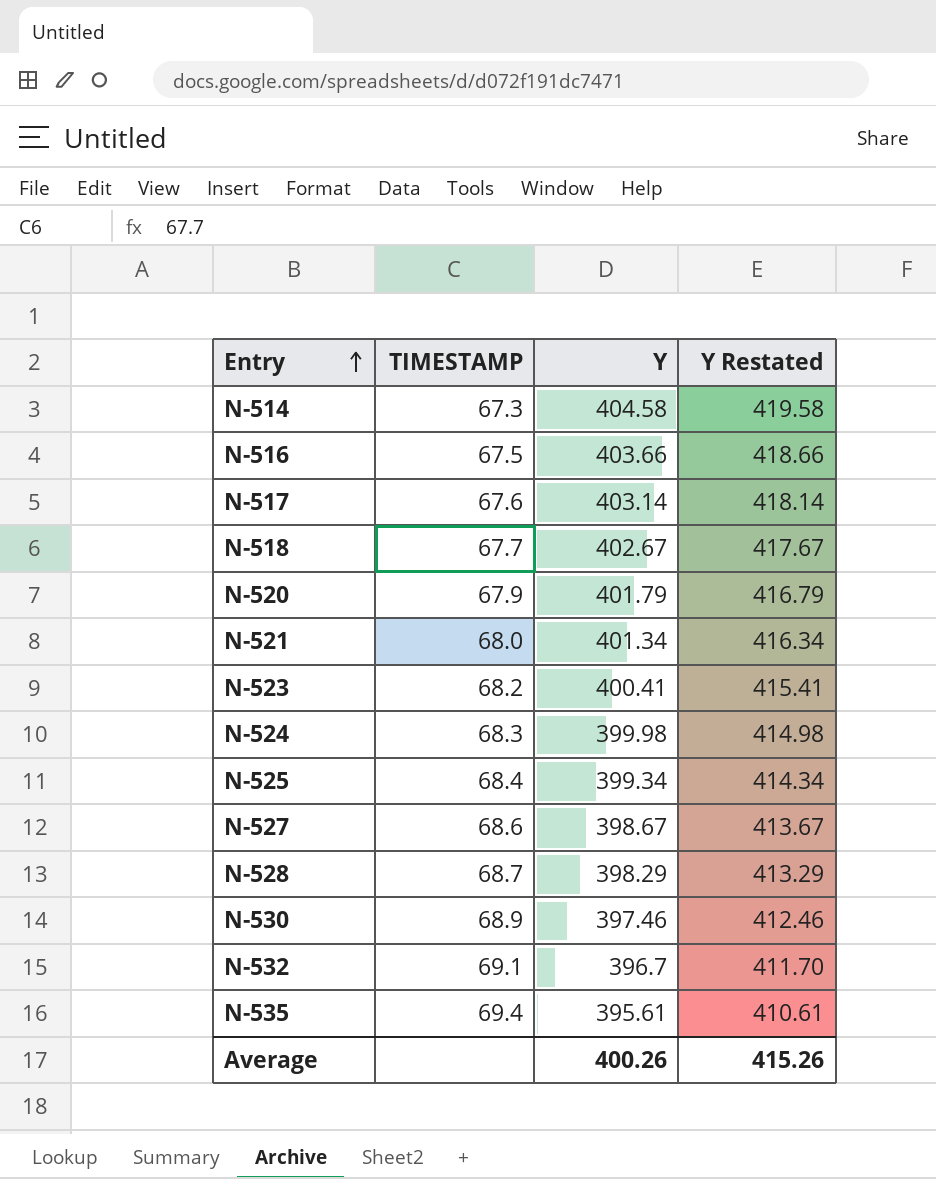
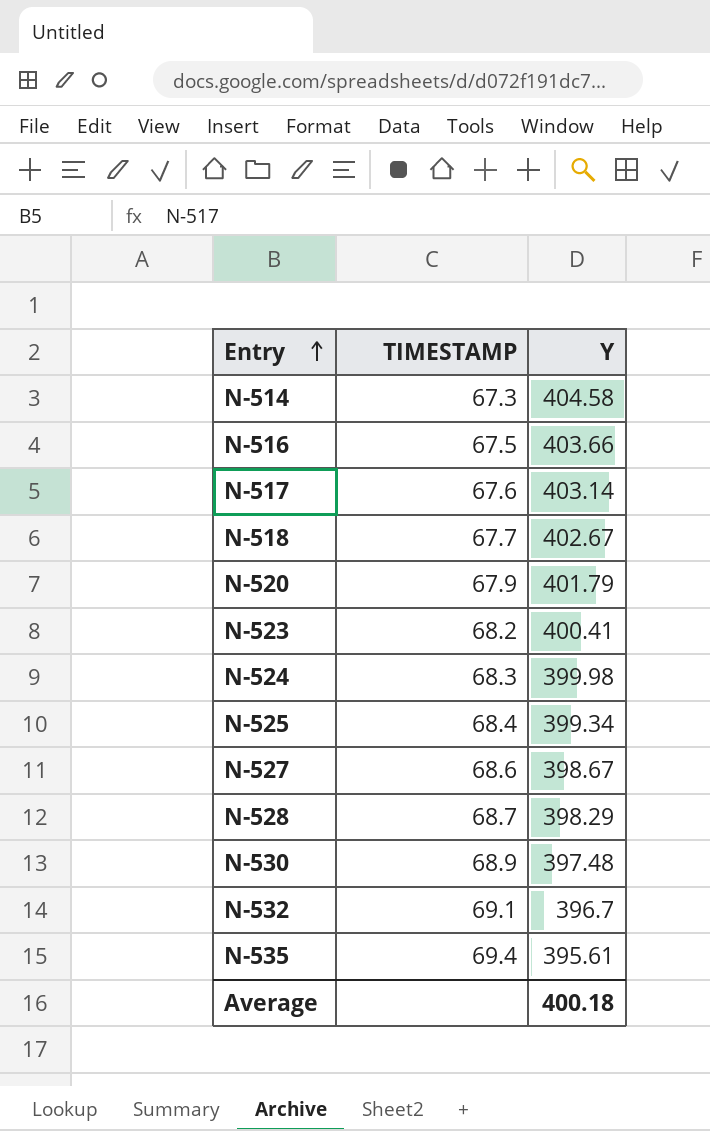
column Y Restated | formula: [Y] + 15 -> none
row N-521: 68.0 | 401.34 | 416.34 -> none
N-530 | Y: 397.46 -> 397.48
Average | Y: 400.26 -> 400.18

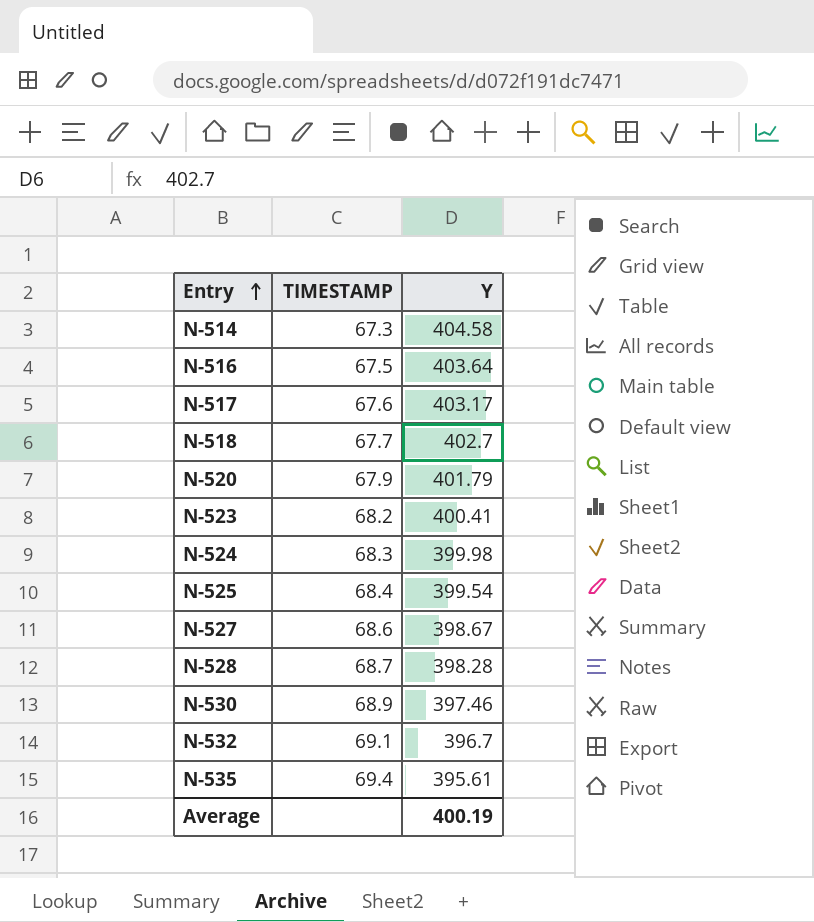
N-516 | Y: 403.66 -> 403.64
N-517 | Y: 403.14 -> 403.17
N-518 | Y: 402.67 -> 402.7
N-525 | Y: 399.34 -> 399.54
N-528 | Y: 398.29 -> 398.28
N-530 | Y: 397.48 -> 397.46
Average | Y: 400.18 -> 400.19

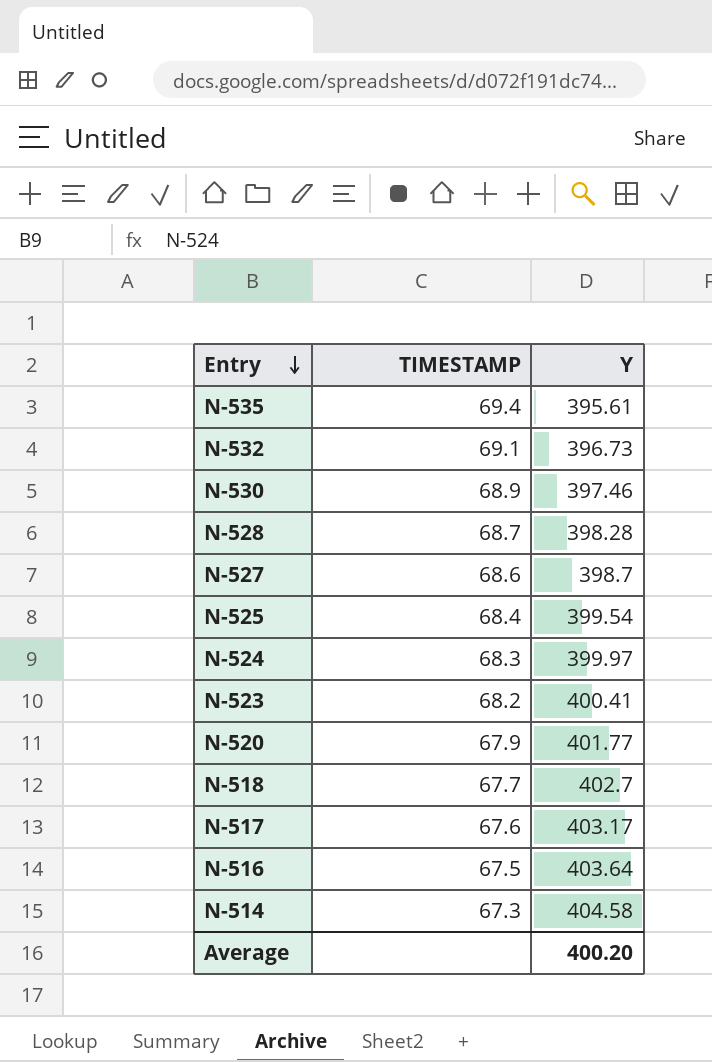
row order: Entry ascending -> Entry descending
N-532 | Y: 396.7 -> 396.73
N-527 | Y: 398.67 -> 398.7
N-524 | Y: 399.98 -> 399.97
N-520 | Y: 401.79 -> 401.77
Average | Y: 400.19 -> 400.20

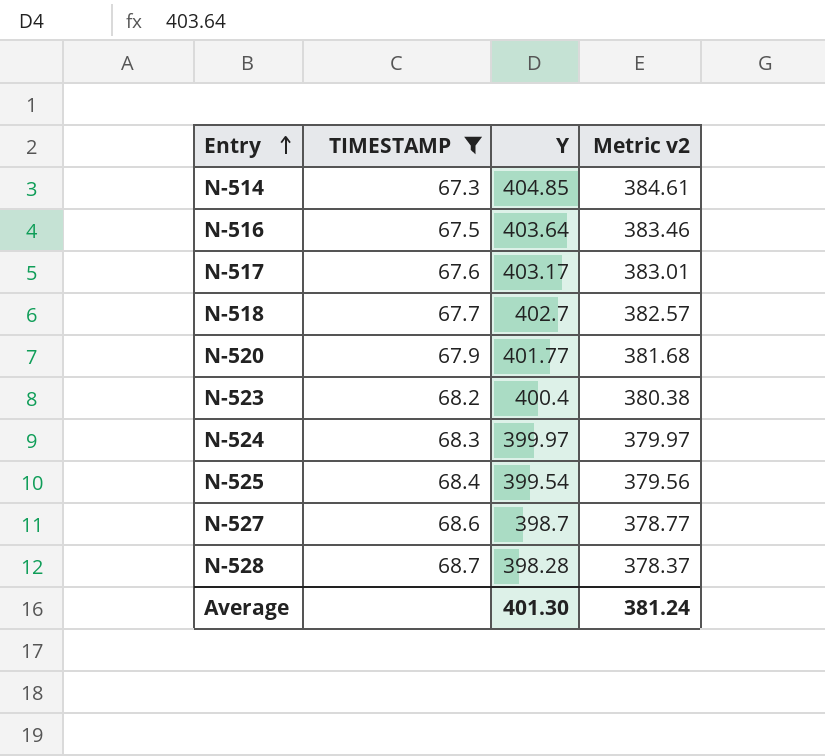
filter: none -> TIMESTAMP <= 68.7
row order: Entry descending -> Entry ascending
column Metric v2 | formula: none -> [Y] * 0.95
N-514 | Y: 404.58 -> 404.85
N-523 | Y: 400.41 -> 400.4
Average | Y: 400.20 -> 401.30

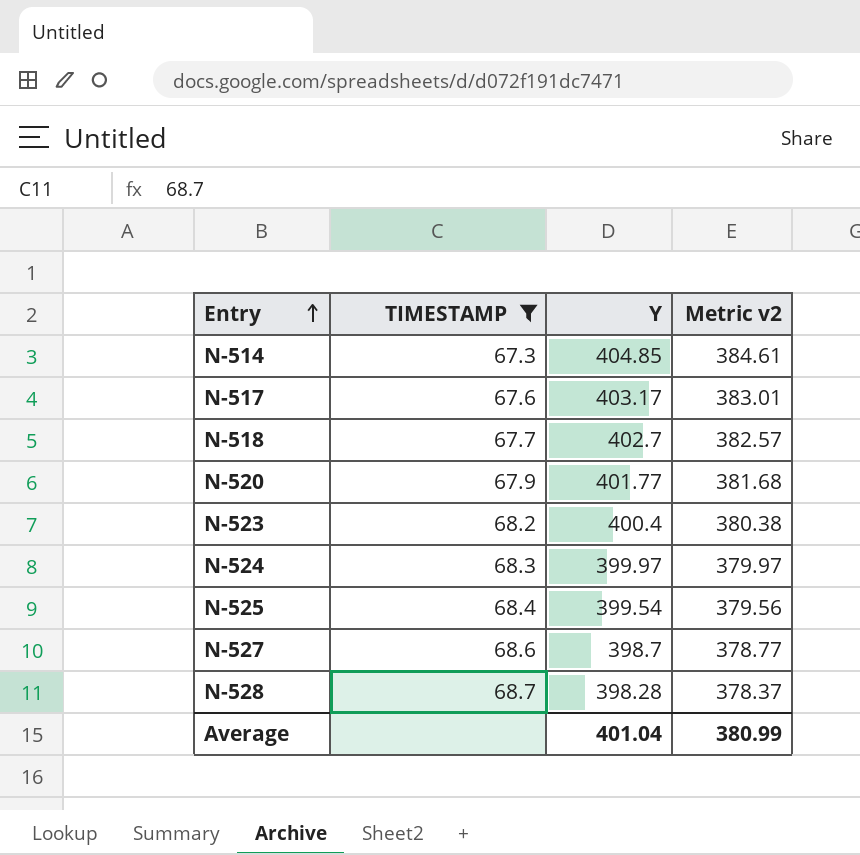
row N-516: 67.5 | 403.64 | 383.46 -> none
Average | Y: 401.30 -> 401.04
Average | Metric v2: 381.24 -> 380.99

